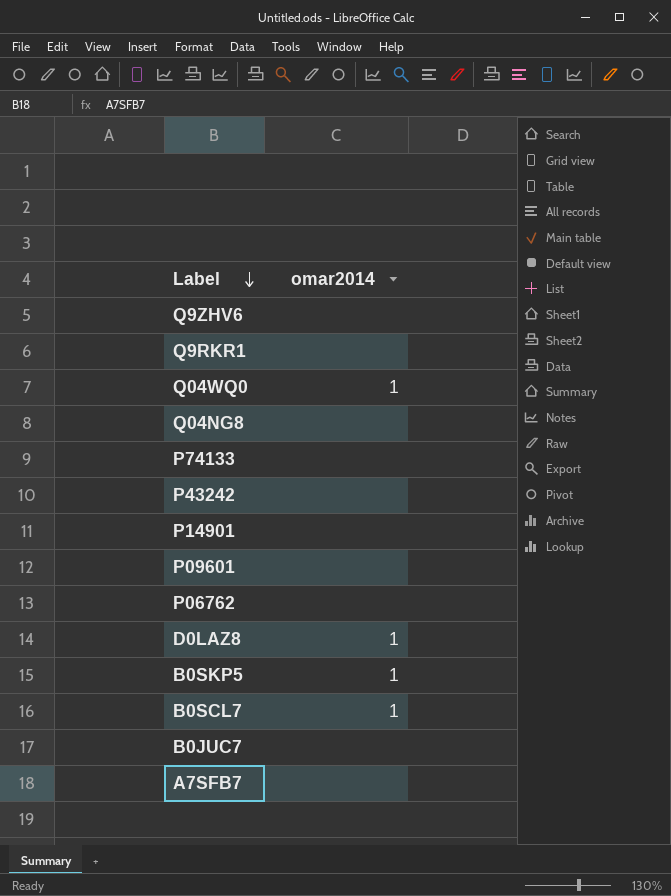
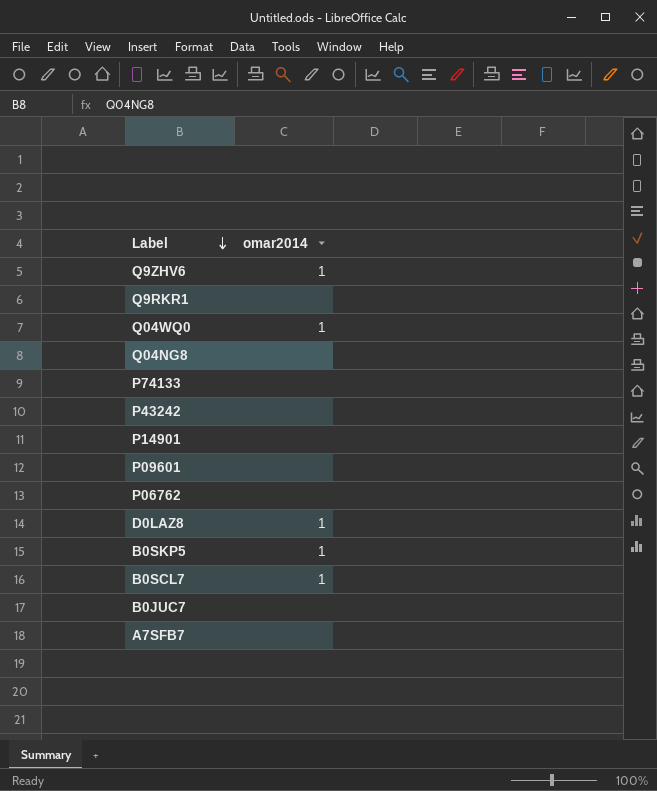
Q9ZHV6 | omar2014: none -> 1

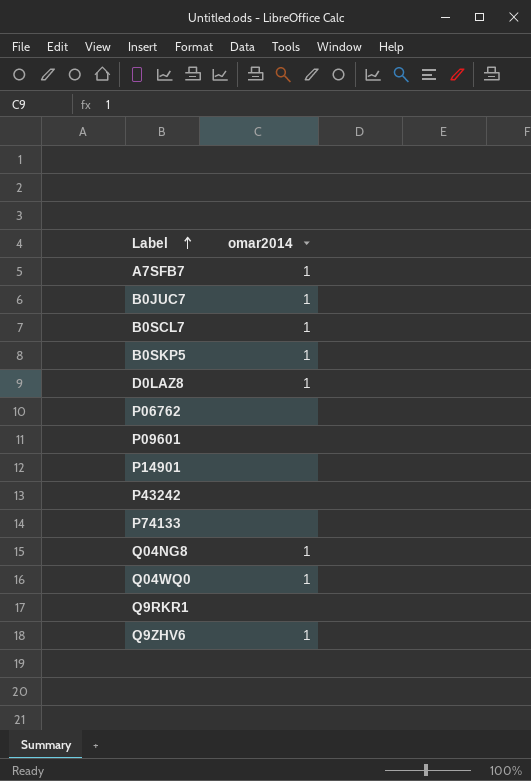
row order: Label descending -> Label ascending
A7SFB7 | omar2014: none -> 1
B0JUC7 | omar2014: none -> 1
Q04NG8 | omar2014: none -> 1

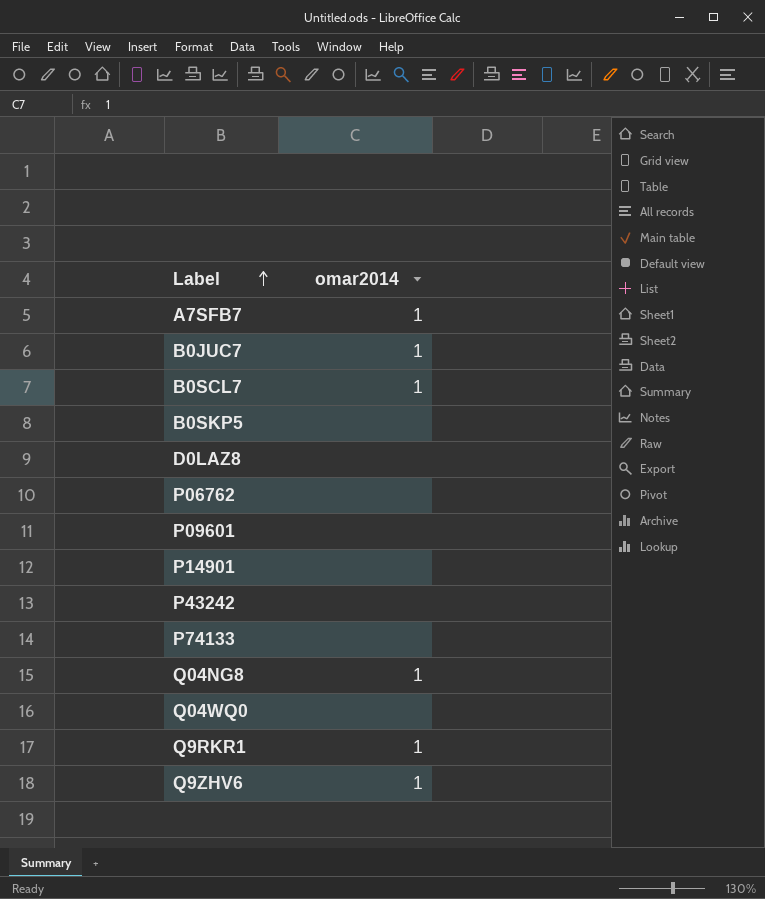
B0SKP5 | omar2014: 1 -> none
D0LAZ8 | omar2014: 1 -> none
Q04WQ0 | omar2014: 1 -> none
Q9RKR1 | omar2014: none -> 1

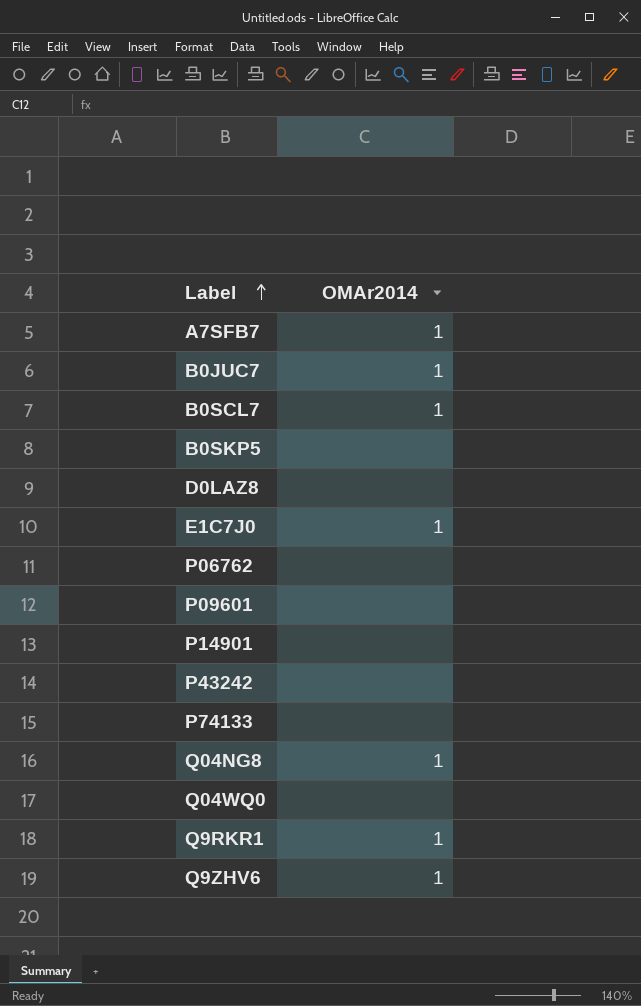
column name: omar2014 -> OMAr2014
row E1C7J0: none -> 1

